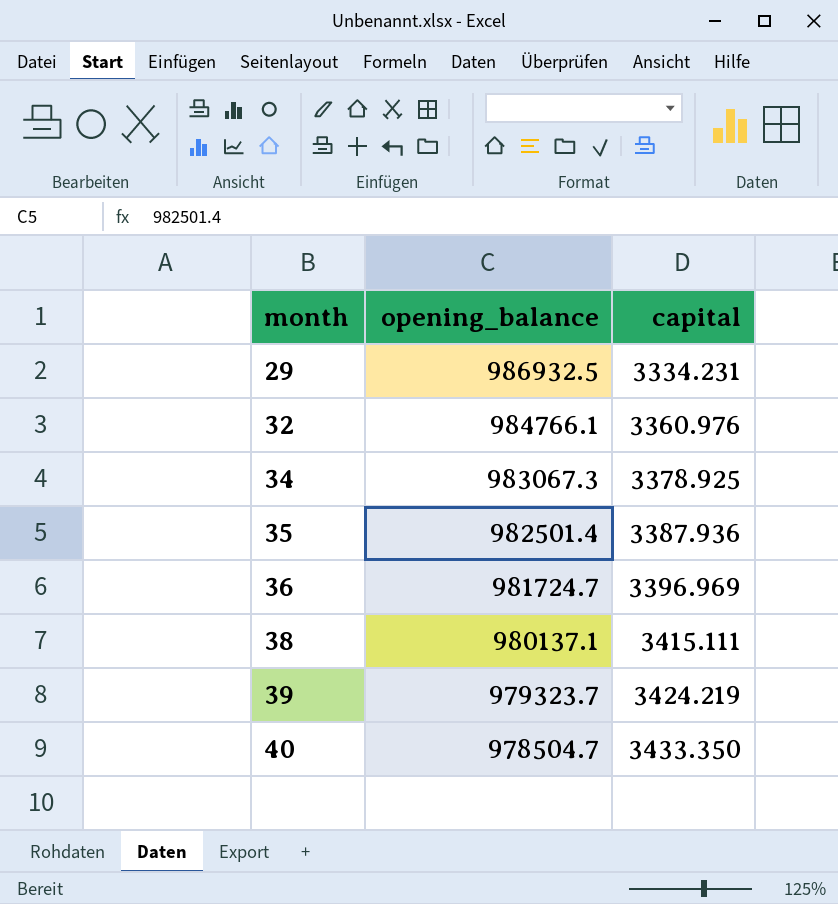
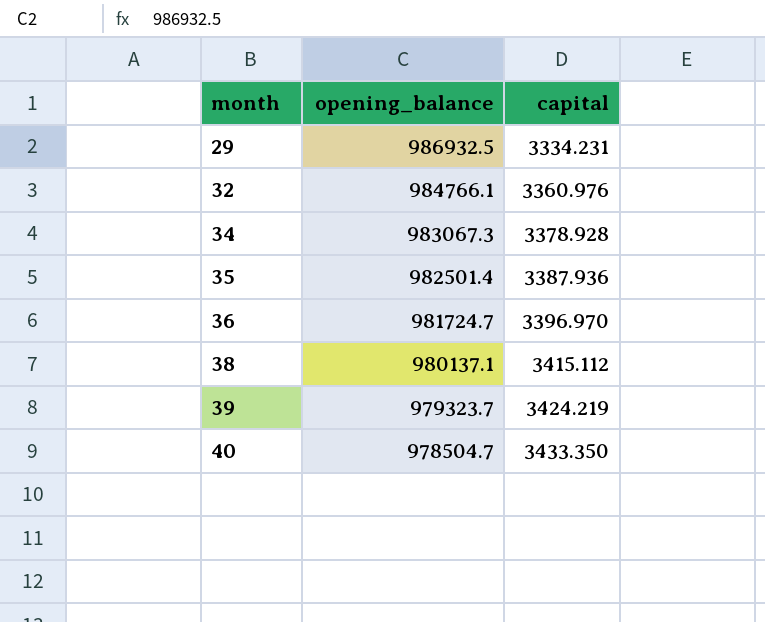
34 | capital: 3378.925 -> 3378.928
36 | capital: 3396.969 -> 3396.970
38 | capital: 3415.111 -> 3415.112

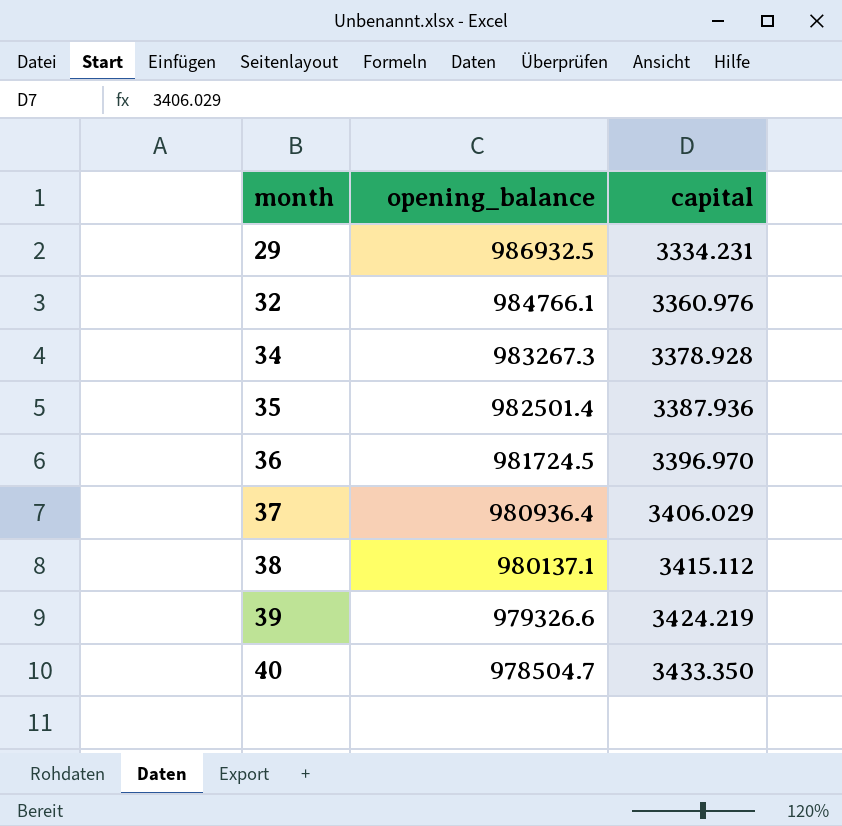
34 | opening_balance: 983067.3 -> 983267.3
36 | opening_balance: 981724.7 -> 981724.5
row 37: none -> 980936.4 | 3406.029
39 | opening_balance: 979323.7 -> 979326.6

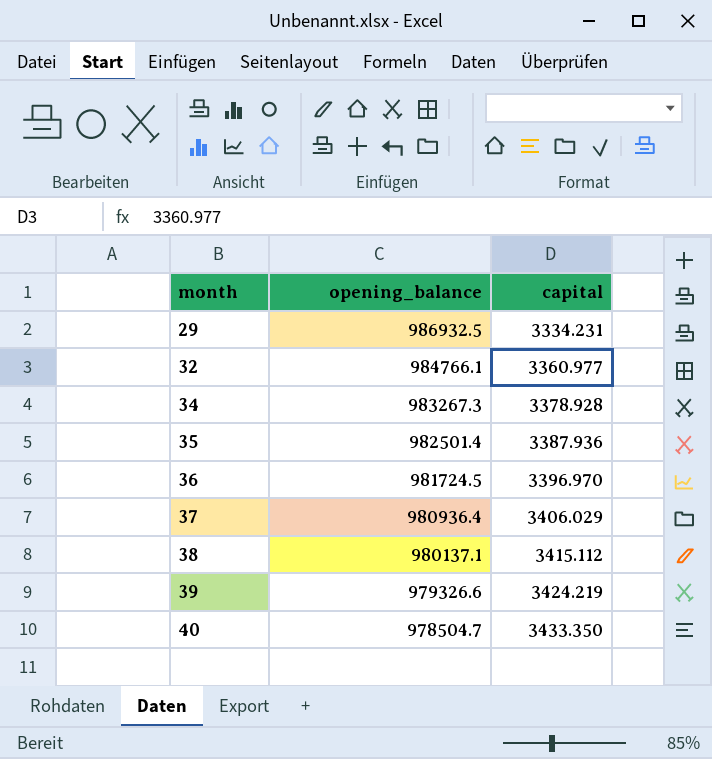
32 | capital: 3360.976 -> 3360.977

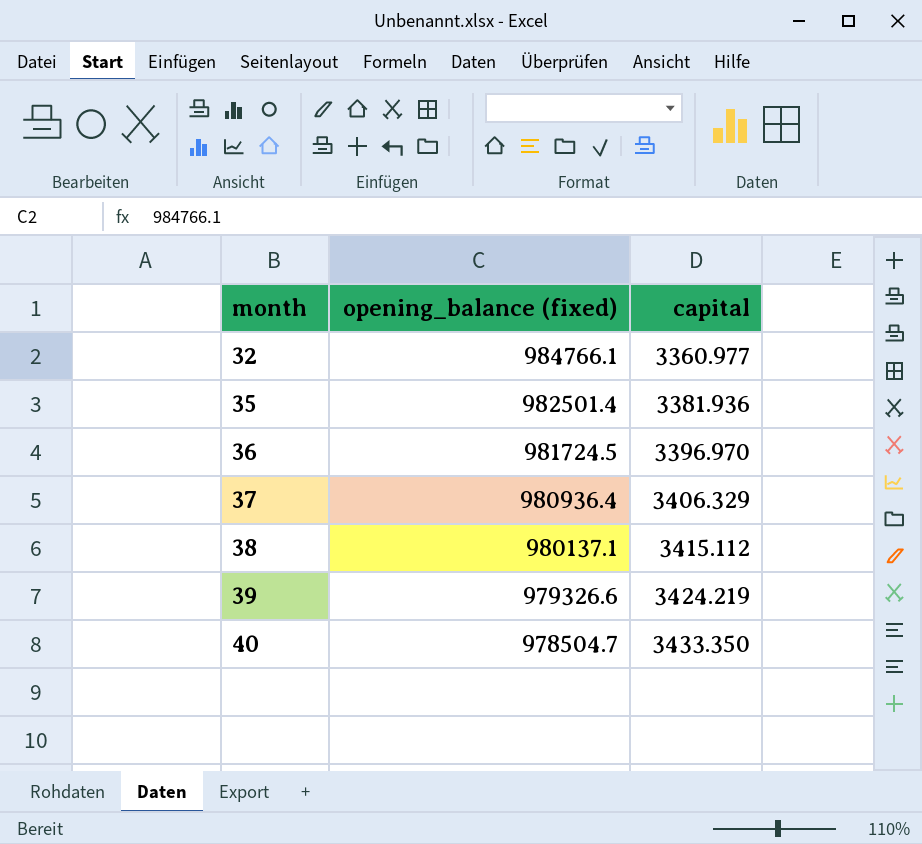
column name: opening_balance -> opening_balance (fixed)
row 29: 986932.5 | 3334.231 -> none
row 34: 983267.3 | 3378.928 -> none
35 | capital: 3387.936 -> 3381.936
37 | capital: 3406.029 -> 3406.329

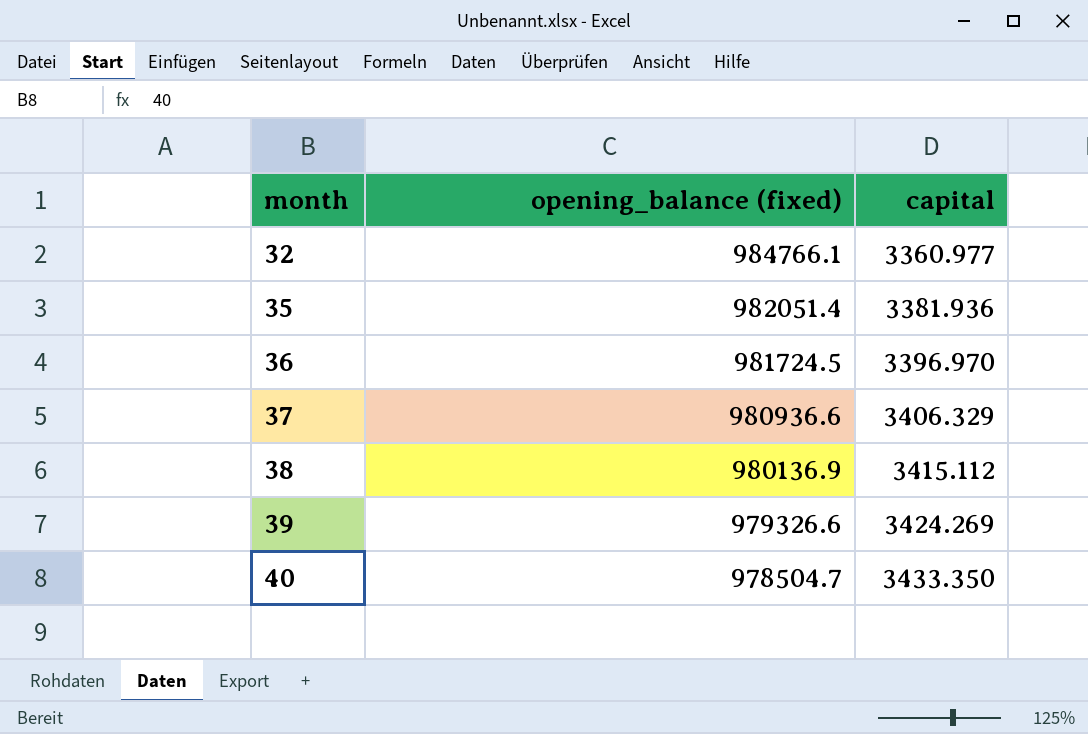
35 | opening_balance (fixed): 982501.4 -> 982051.4
37 | opening_balance (fixed): 980936.4 -> 980936.6
38 | opening_balance (fixed): 980137.1 -> 980136.9
39 | capital: 3424.219 -> 3424.269

